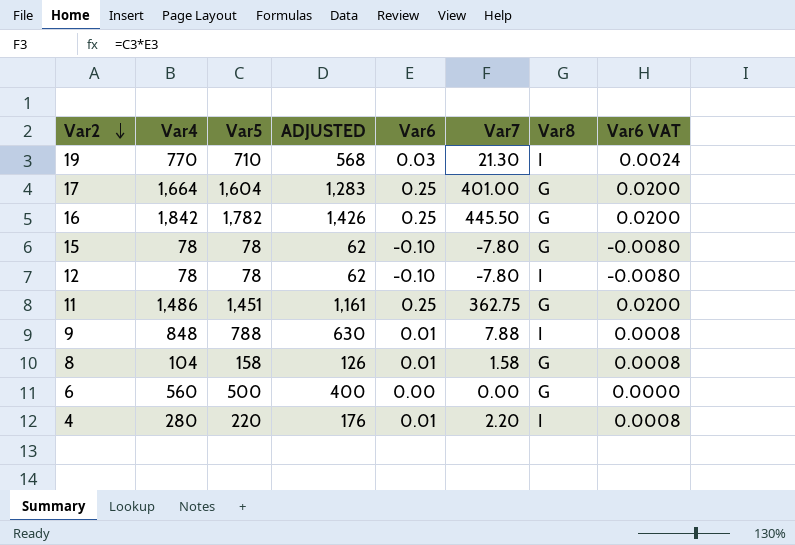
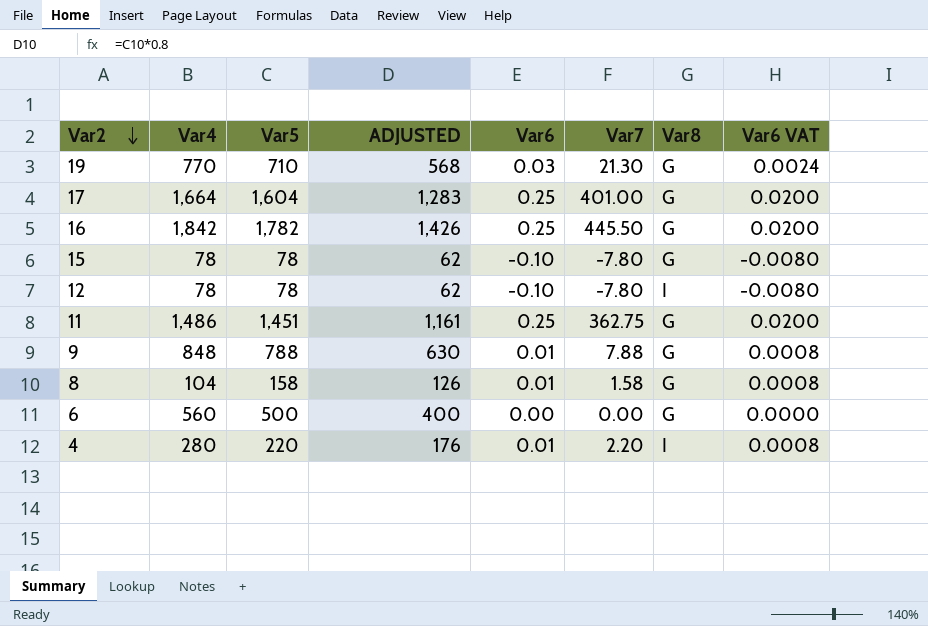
19 | Var8: I -> G
9 | Var8: I -> G

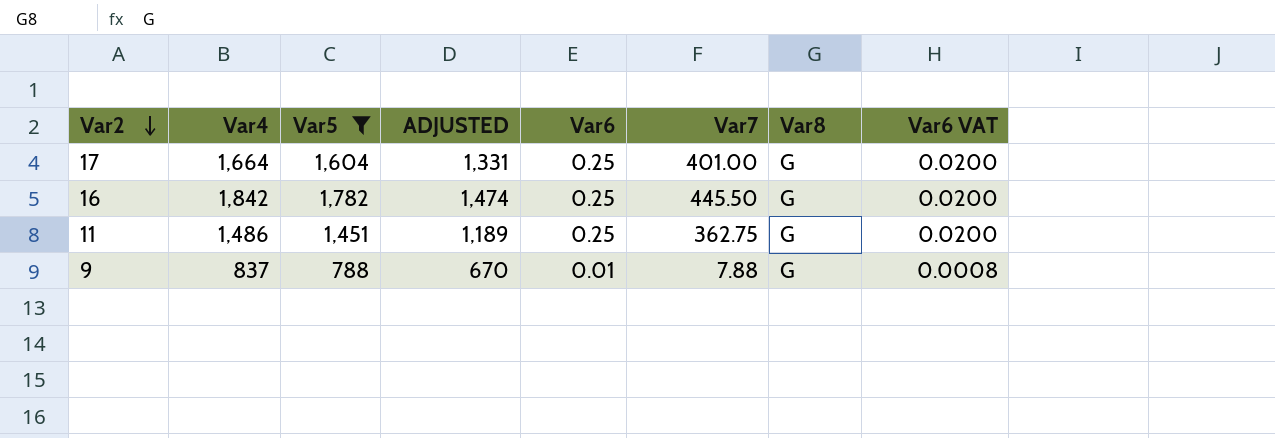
filter: none -> Var5 >= 788
column ADJUSTED | formula: [Var5] * 0.8 -> [Var4] * 0.8
9 | Var4: 848 -> 837

